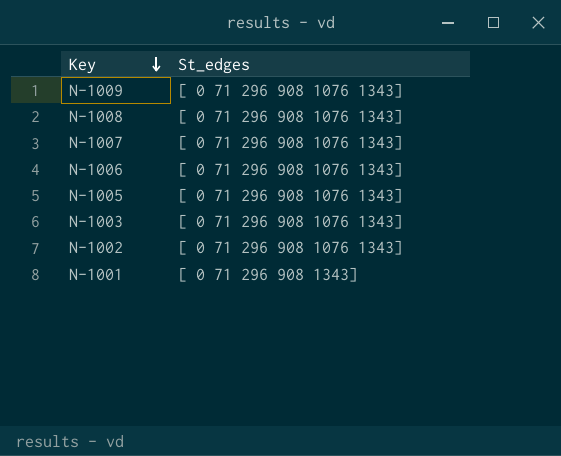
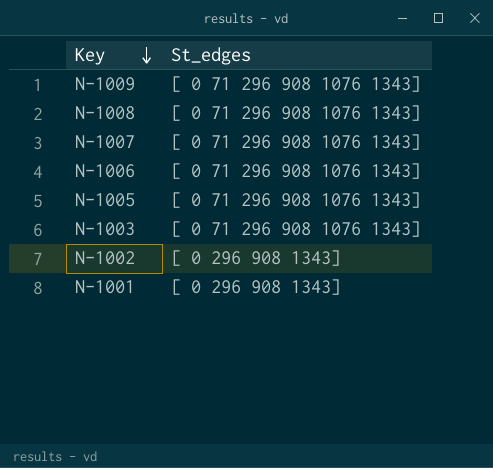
N-1002 | St_edges: [ 0 71 296 908 1076 1343] -> [ 0 296 908 1343]
N-1001 | St_edges: [ 0 71 296 908 1343] -> [ 0 296 908 1343]

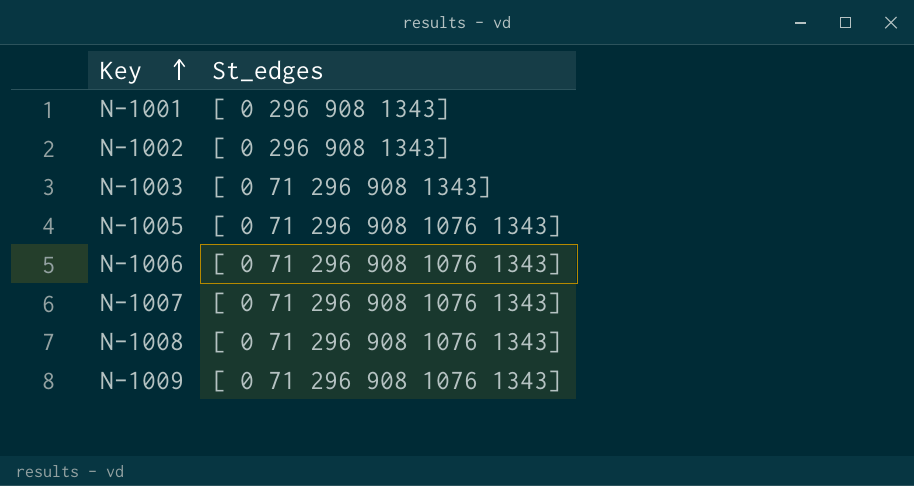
row order: Key descending -> Key ascending
N-1003 | St_edges: [ 0 71 296 908 1076 1343] -> [ 0 71 296 908 1343]

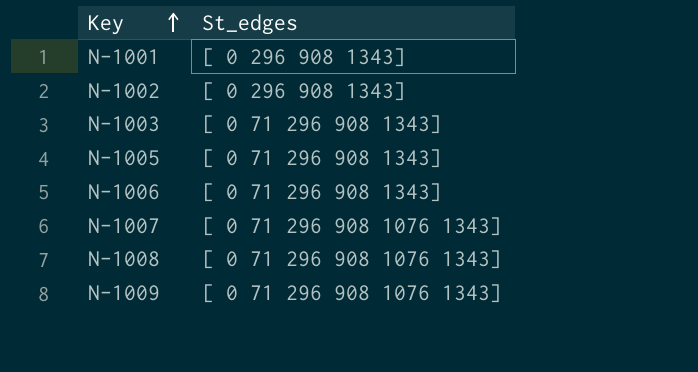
N-1005 | St_edges: [ 0 71 296 908 1076 1343] -> [ 0 71 296 908 1343]
N-1006 | St_edges: [ 0 71 296 908 1076 1343] -> [ 0 71 296 908 1343]

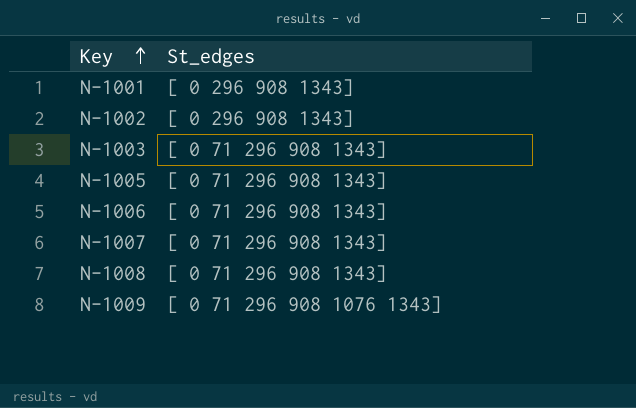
N-1007 | St_edges: [ 0 71 296 908 1076 1343] -> [ 0 71 296 908 1343]
N-1008 | St_edges: [ 0 71 296 908 1076 1343] -> [ 0 71 296 908 1343]

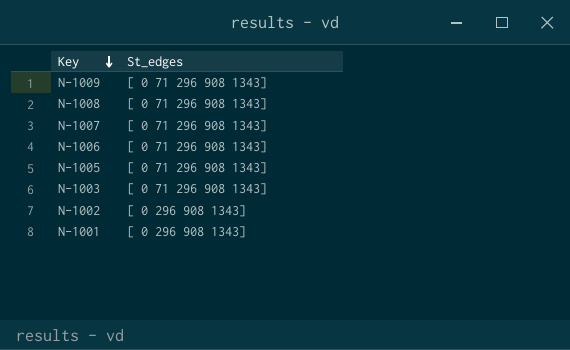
row order: Key ascending -> Key descending
N-1009 | St_edges: [ 0 71 296 908 1076 1343] -> [ 0 71 296 908 1343]

